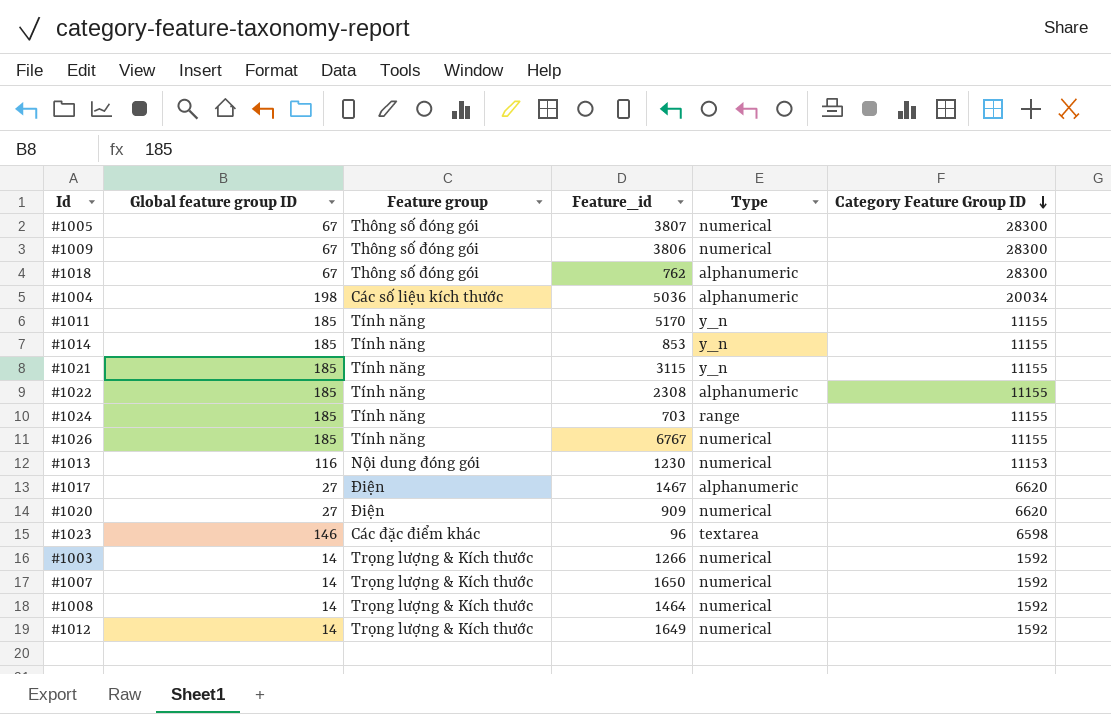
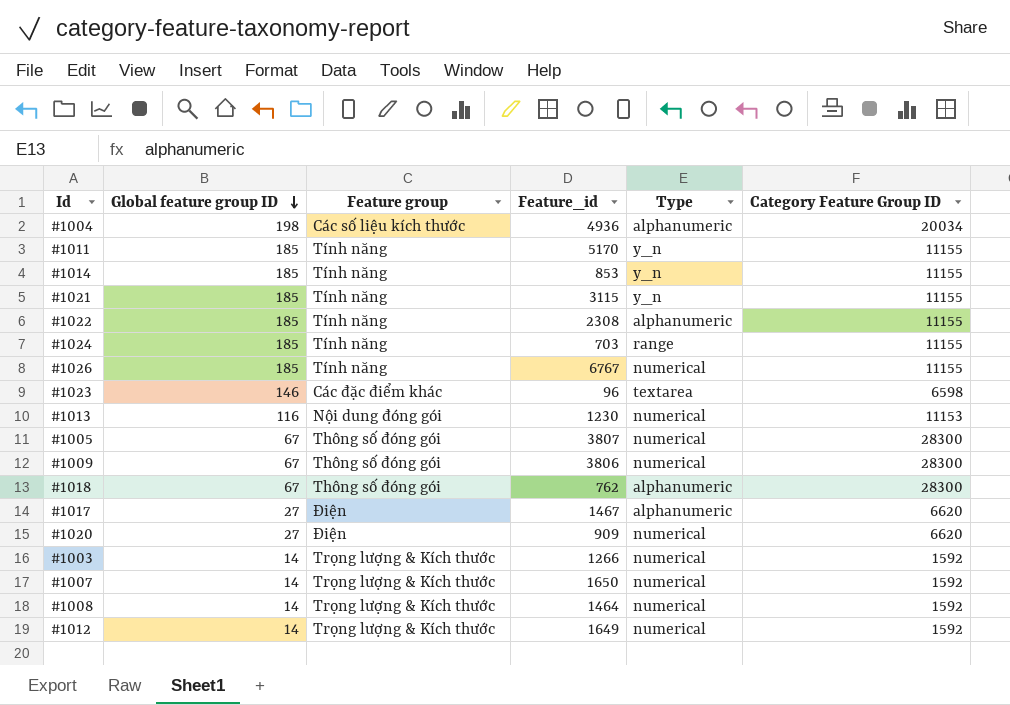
row order: Category Feature Group ID descending -> Global feature group ID descending
#1004 | Feature_id: 5036 -> 4936

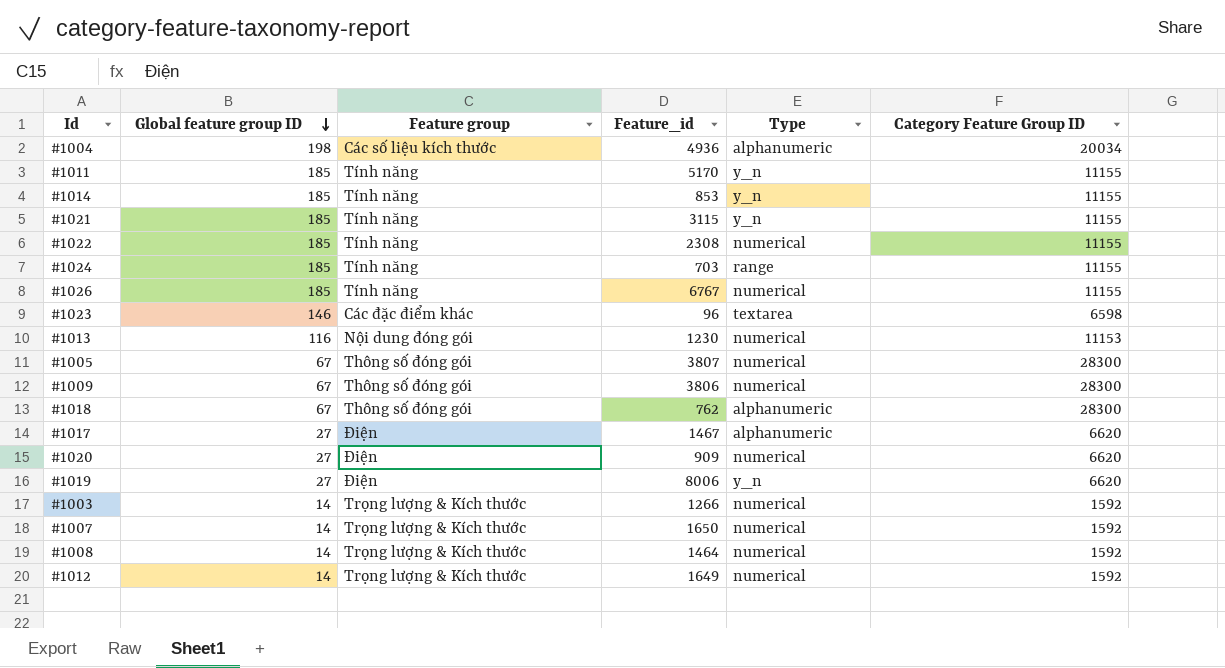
#1022 | Type: alphanumeric -> numerical
row #1019: none -> 27 | Điện | 8006 | y_n | 6620

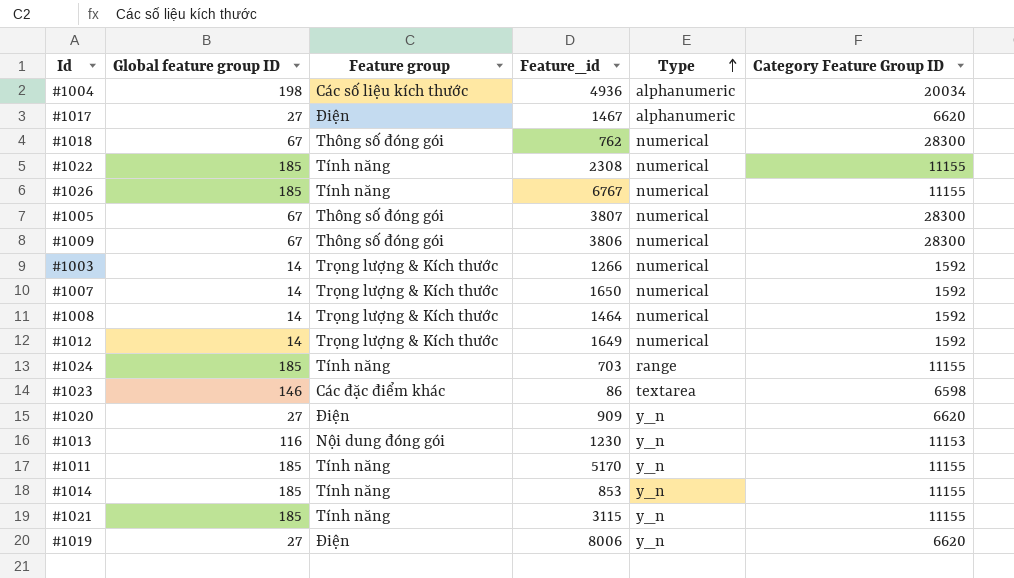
row order: Global feature group ID descending -> Type ascending
#1018 | Type: alphanumeric -> numerical
#1023 | Feature_id: 96 -> 86
#1020 | Type: numerical -> y_n
#1013 | Type: numerical -> y_n

